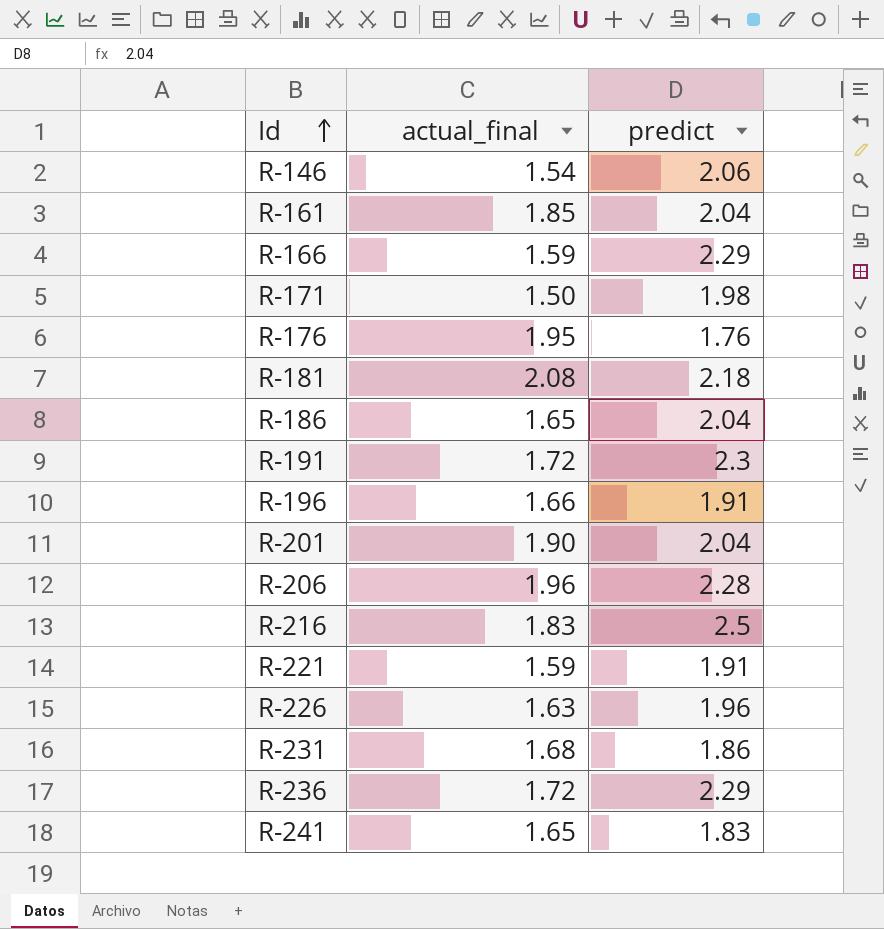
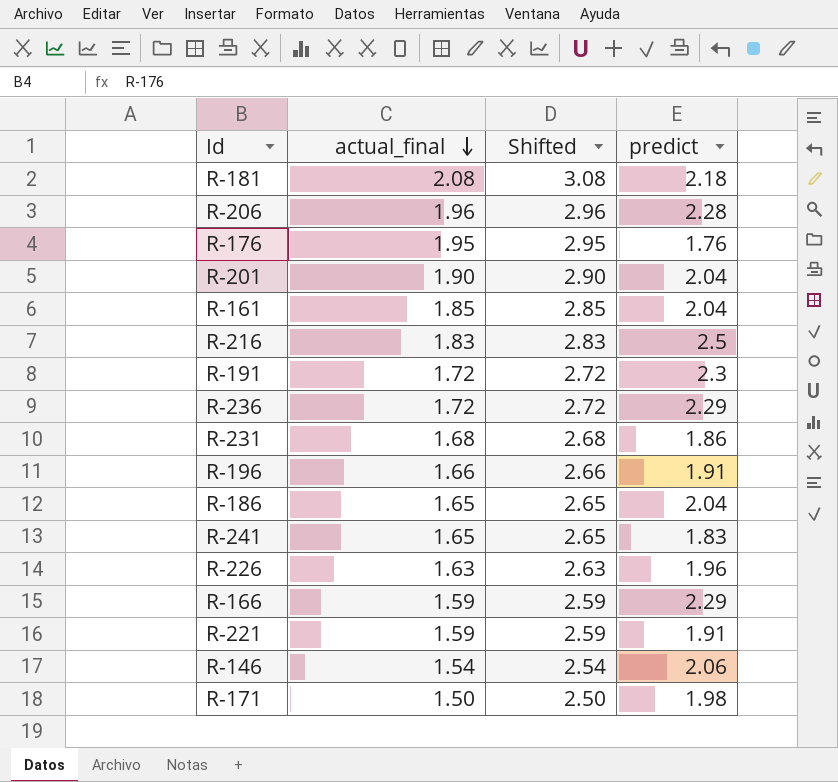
row order: Id ascending -> actual_final descending
column Shifted | formula: none -> [actual_final] + 1

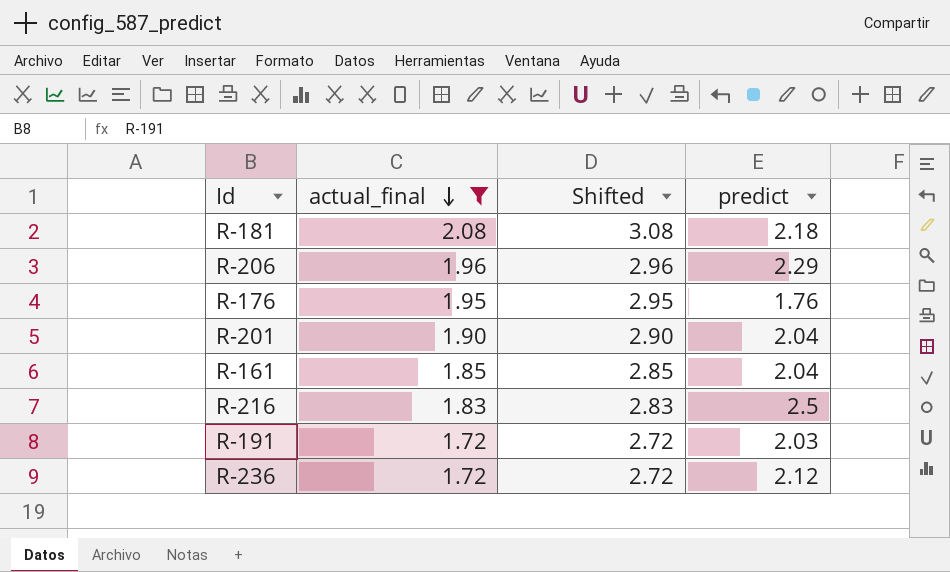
filter: none -> actual_final >= 1.72
R-206 | predict: 2.28 -> 2.29
R-191 | predict: 2.3 -> 2.03
R-236 | predict: 2.29 -> 2.12

